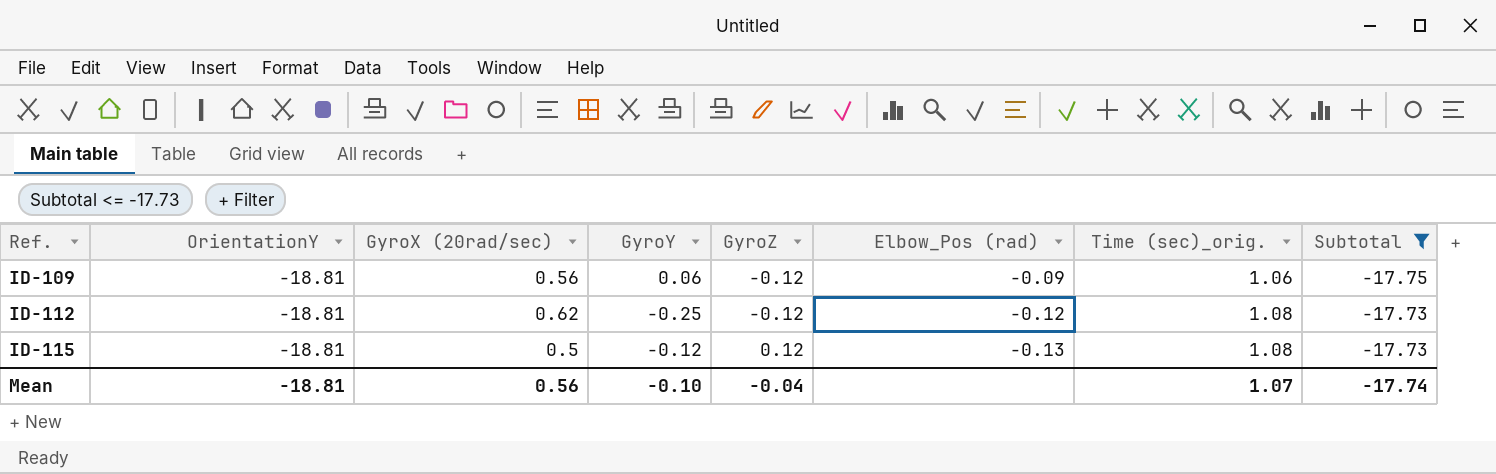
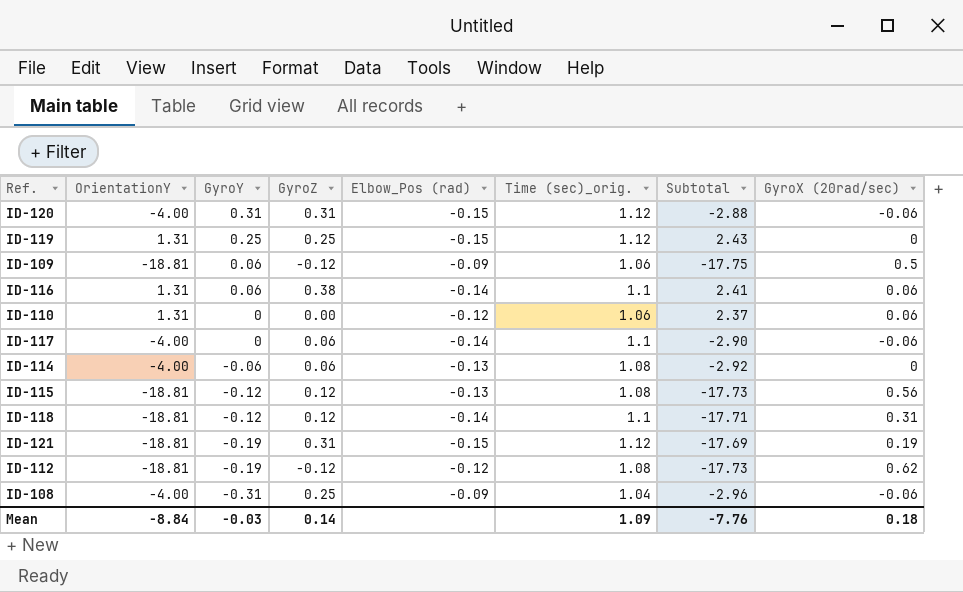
filter: Subtotal <= -17.73 -> none
row order: Ref. ascending -> GyroY descending
column GyroX (20rad/sec) | position: 3 -> 8
ID-109 | GyroX (20rad/sec): 0.56 -> 0.5
ID-115 | GyroX (20rad/sec): 0.5 -> 0.56
ID-112 | GyroY: -0.25 -> -0.19
Mean | OrientationY: -18.81 -> -8.84
Mean | GyroY: -0.10 -> -0.03
Mean | GyroZ: -0.04 -> 0.14
Mean | Time (sec)_orig.: 1.07 -> 1.09
Mean | Subtotal: -17.74 -> -7.76
Mean | GyroX (20rad/sec): 0.56 -> 0.18

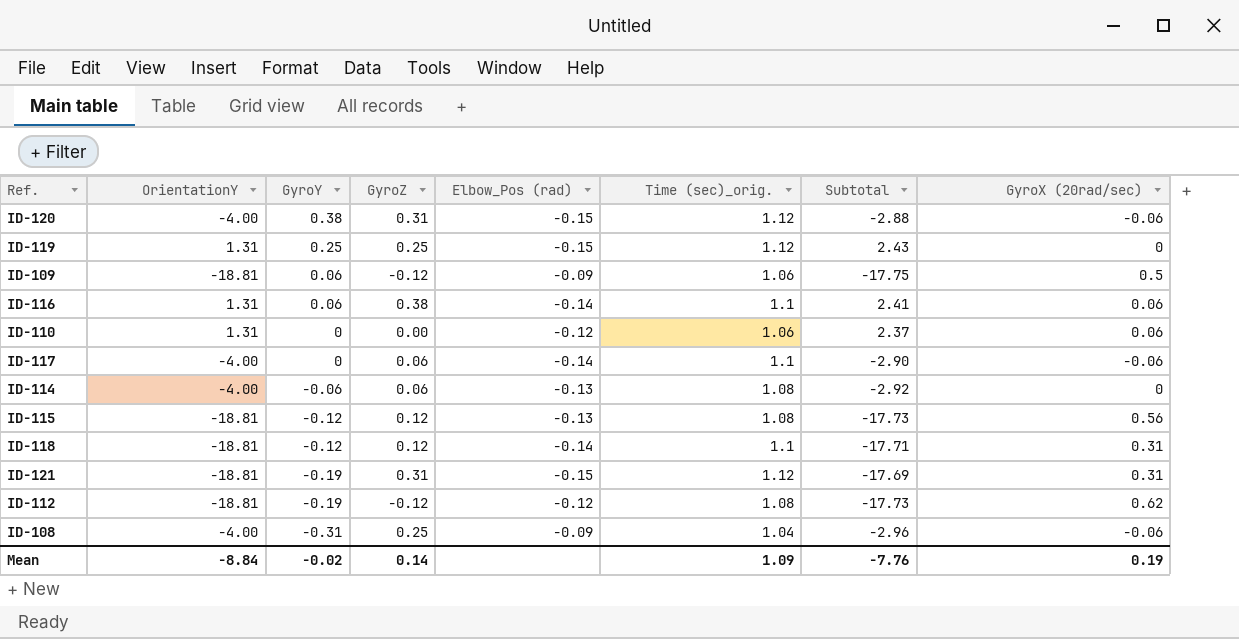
ID-120 | GyroY: 0.31 -> 0.38
ID-121 | GyroX (20rad/sec): 0.19 -> 0.31
Mean | GyroY: -0.03 -> -0.02
Mean | GyroX (20rad/sec): 0.18 -> 0.19

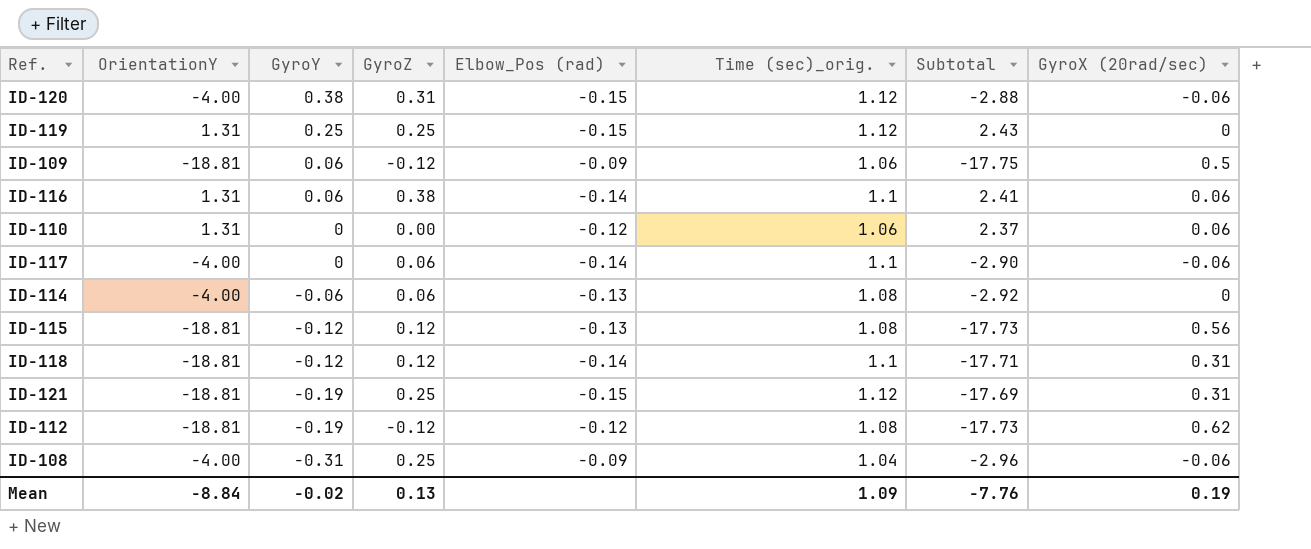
ID-121 | GyroZ: 0.31 -> 0.25
Mean | GyroZ: 0.14 -> 0.13

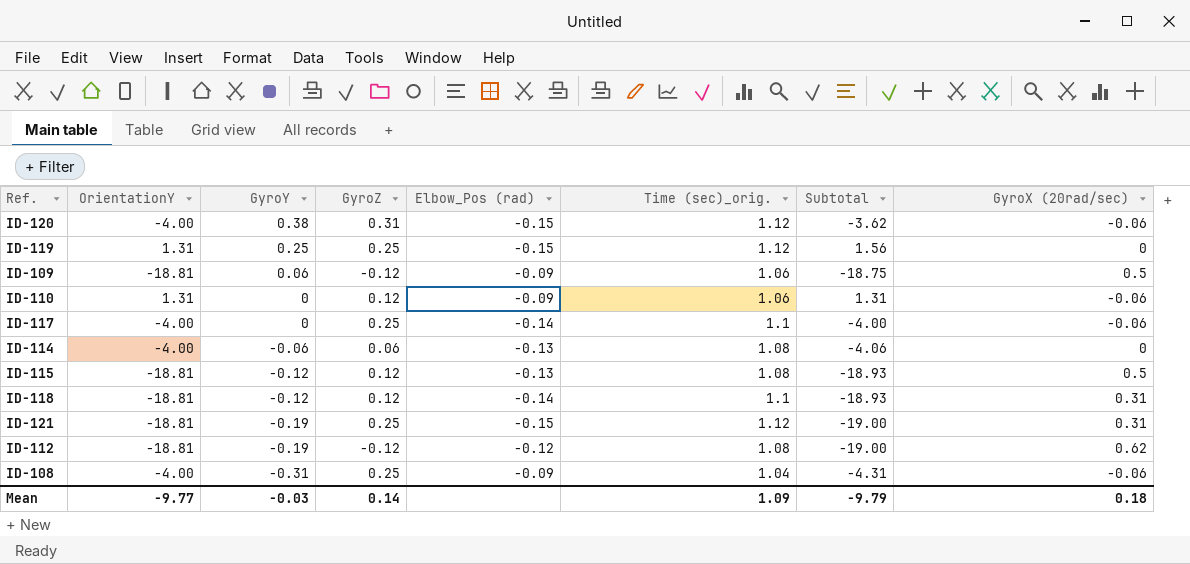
column Subtotal | formula: [OrientationY] + [Time (sec)_orig.] -> [OrientationY] + [GyroY]
row ID-116: 1.31 | 0.06 | 0.38 | -0.14 | 1.1 | 2.41 | 0.06 -> none
ID-110 | GyroZ: 0.00 -> 0.12
ID-110 | Elbow_Pos (rad): -0.12 -> -0.09
ID-110 | GyroX (20rad/sec): 0.06 -> -0.06
ID-117 | GyroZ: 0.06 -> 0.25
ID-115 | GyroX (20rad/sec): 0.56 -> 0.5
Mean | OrientationY: -8.84 -> -9.77
Mean | GyroY: -0.02 -> -0.03
Mean | GyroZ: 0.13 -> 0.14
Mean | Subtotal: -7.76 -> -9.79
Mean | GyroX (20rad/sec): 0.19 -> 0.18

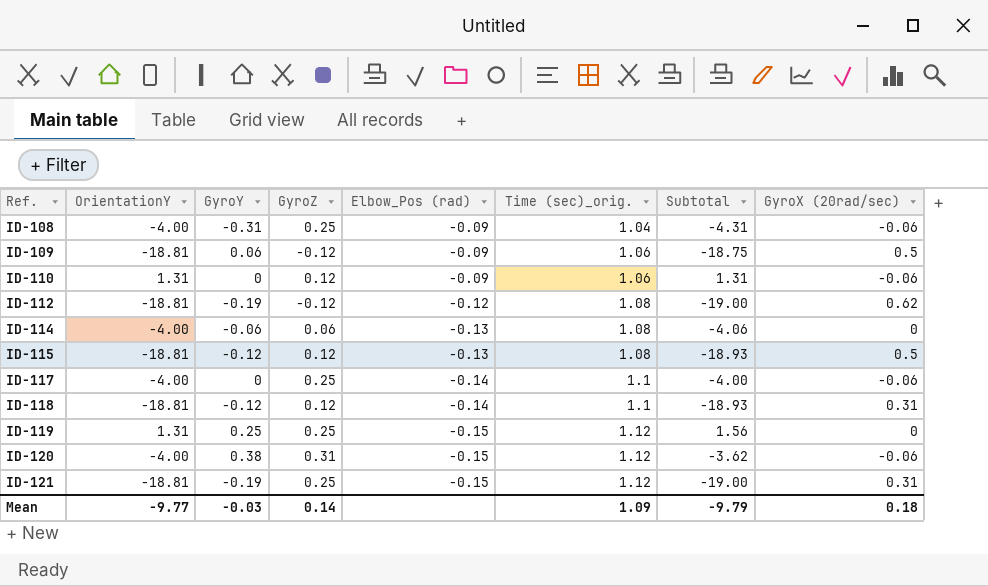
row order: GyroY descending -> Ref. ascending

